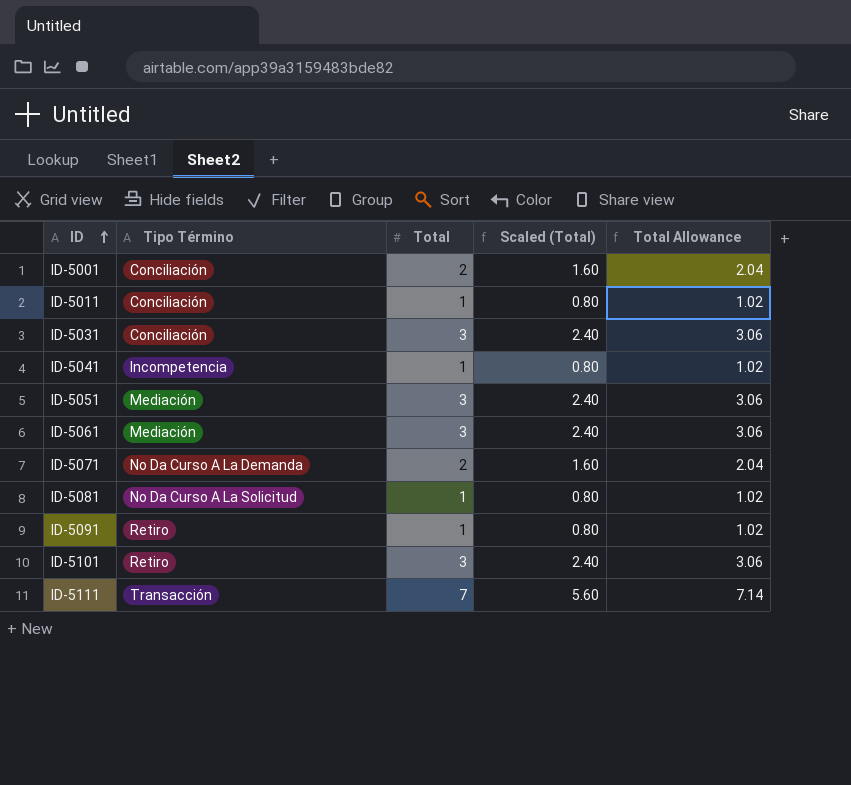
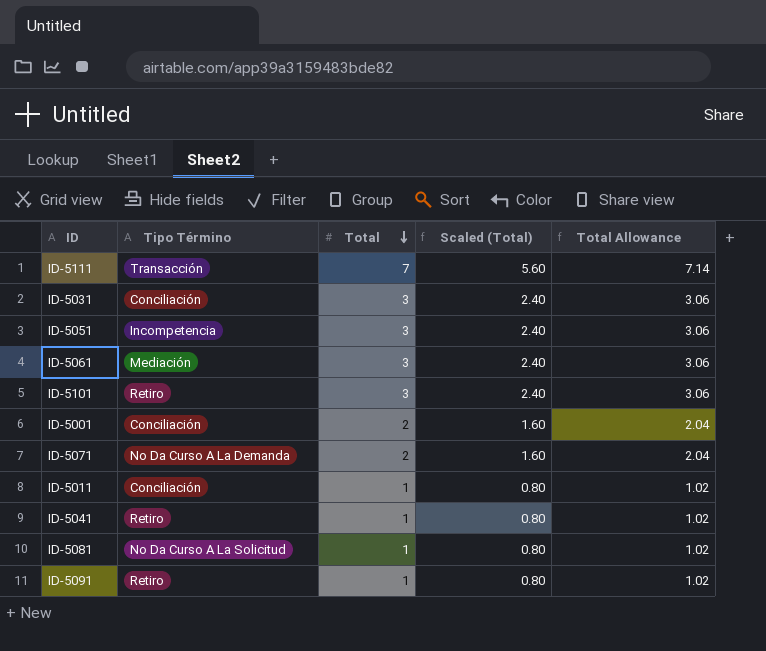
row order: ID ascending -> Total descending
ID-5051 | Tipo Término: Mediación -> Incompetencia
ID-5041 | Tipo Término: Incompetencia -> Retiro

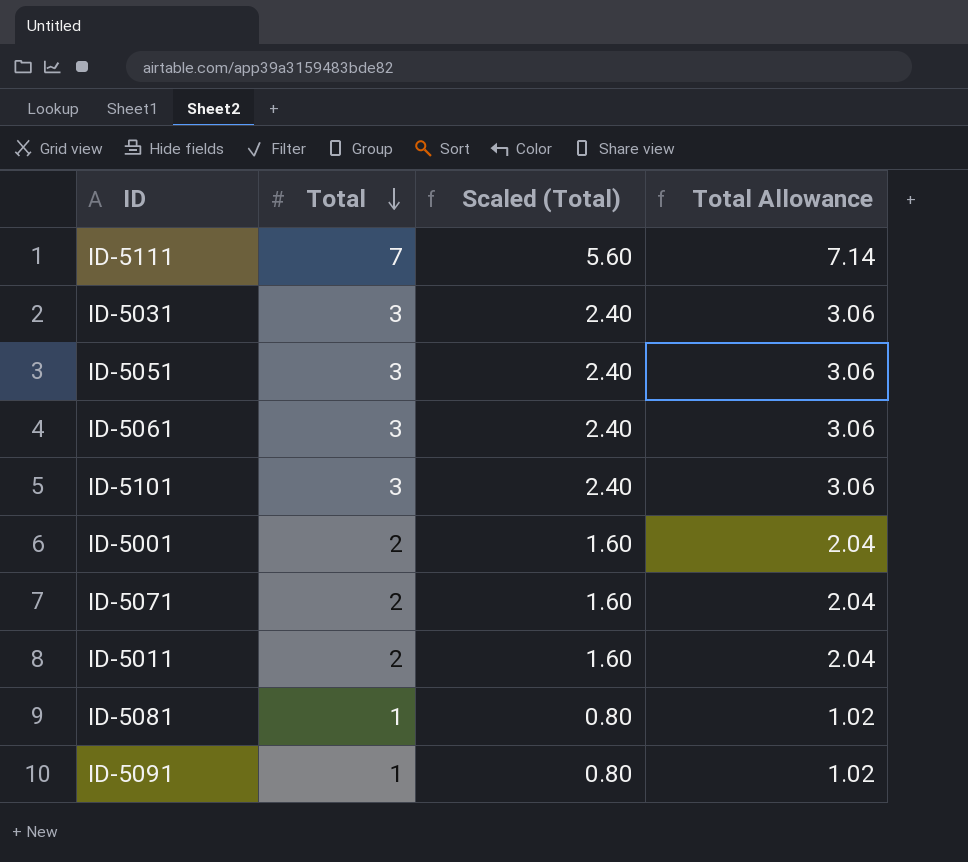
column Tipo Término | position: 2 -> none
row ID-5041: Retiro | 1 | 0.80 | 1.02 -> none
ID-5011 | Total: 1 -> 2
ID-5011 | Scaled (Total): 0.80 -> 1.60
ID-5011 | Total Allowance: 1.02 -> 2.04

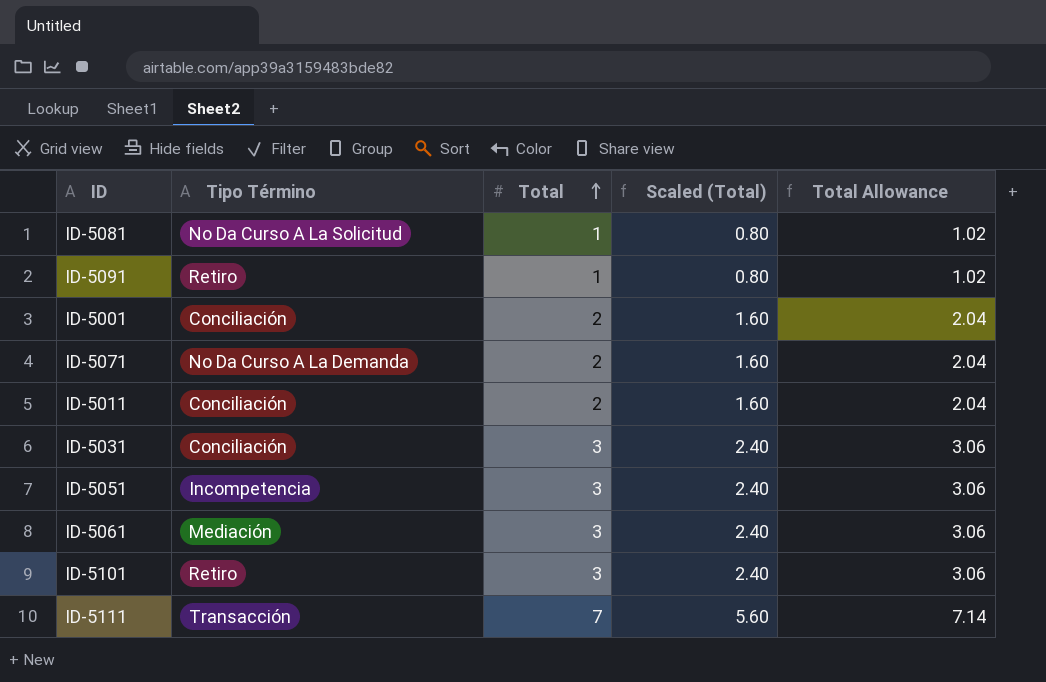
row order: Total descending -> Total ascending
column Tipo Término | position: none -> 2

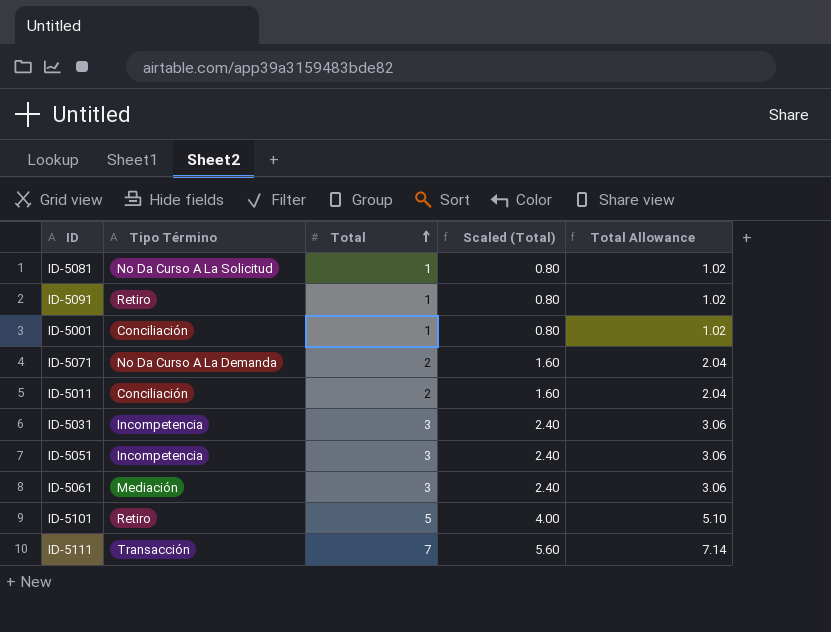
ID-5001 | Total: 2 -> 1
ID-5001 | Scaled (Total): 1.60 -> 0.80
ID-5001 | Total Allowance: 2.04 -> 1.02
ID-5031 | Tipo Término: Conciliación -> Incompetencia
ID-5101 | Total: 3 -> 5
ID-5101 | Scaled (Total): 2.40 -> 4.00
ID-5101 | Total Allowance: 3.06 -> 5.10

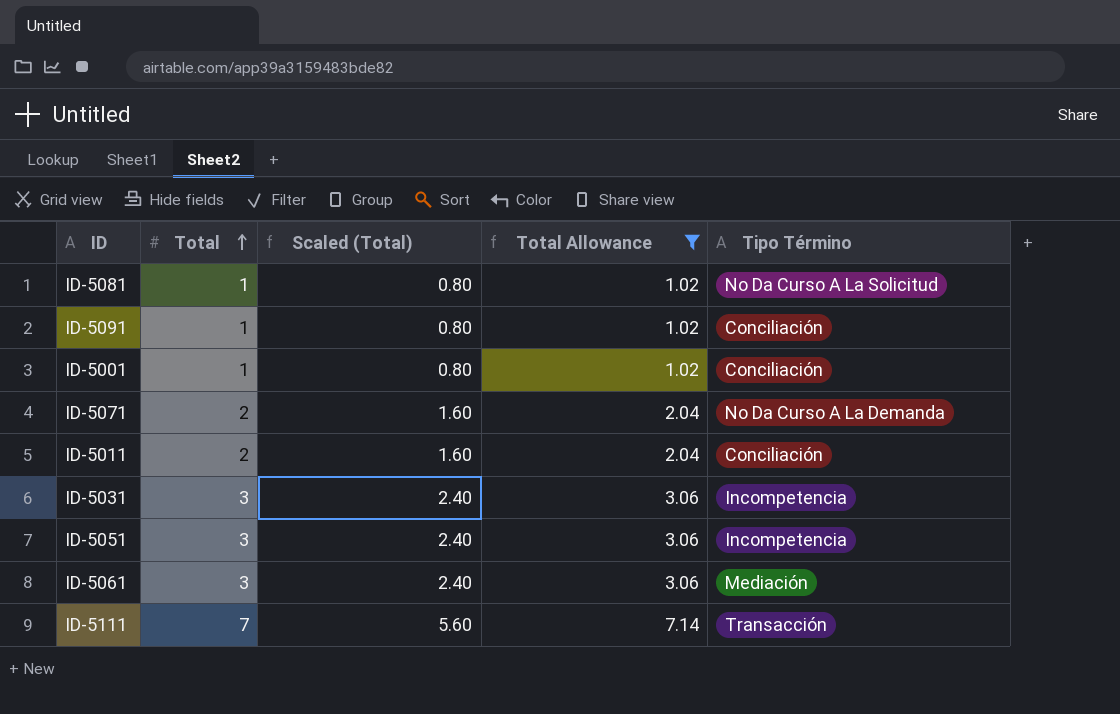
filter: none -> Total Allowance != 5.10
column Tipo Término | position: 2 -> 5
ID-5091 | Tipo Término: Retiro -> Conciliación

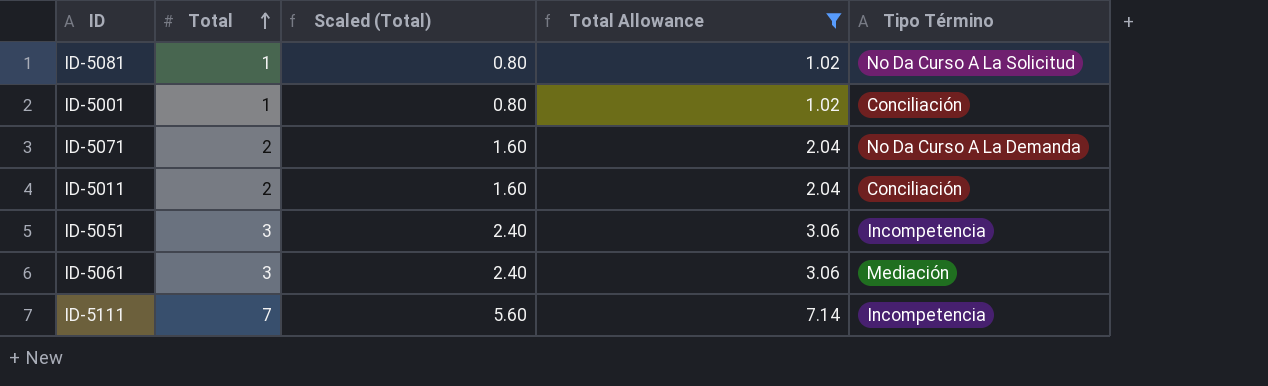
row ID-5091: 1 | 0.80 | 1.02 | Conciliación -> none
row ID-5031: 3 | 2.40 | 3.06 | Incompetencia -> none
ID-5111 | Tipo Término: Transacción -> Incompetencia

